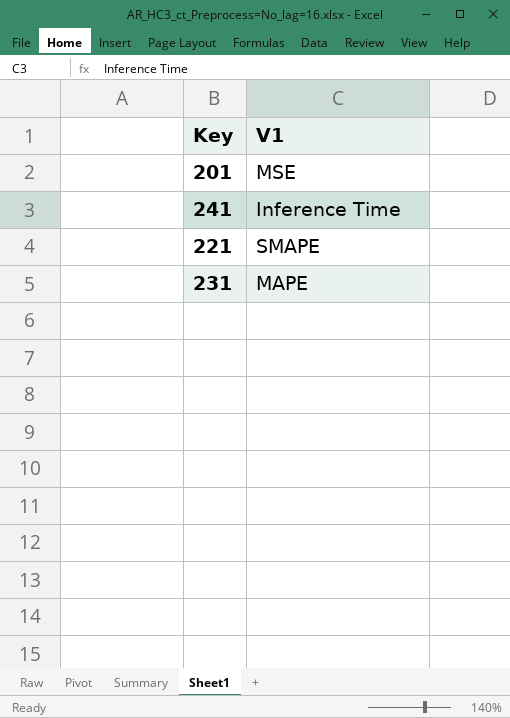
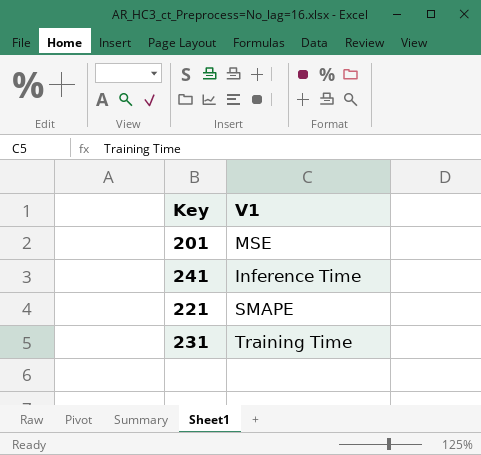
231 | V1: MAPE -> Training Time

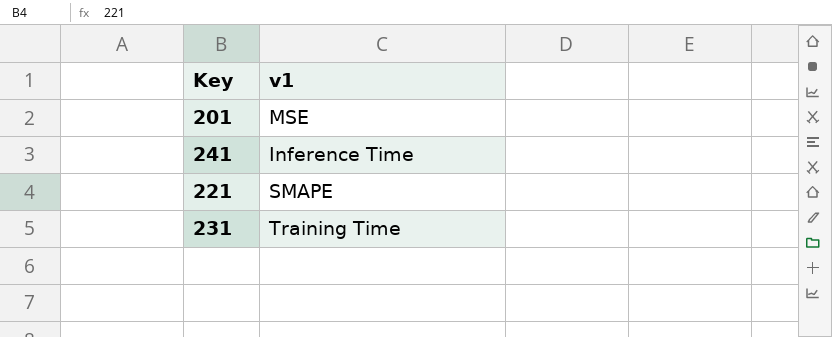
column name: V1 -> v1

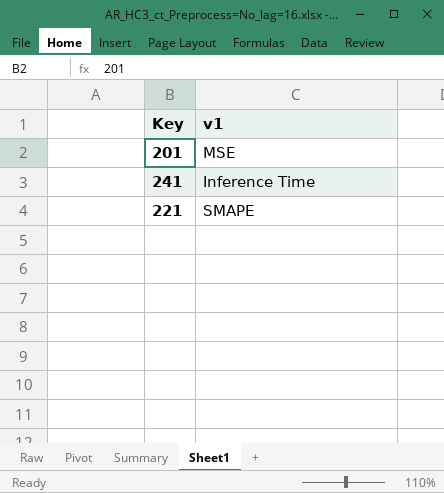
row 231: Training Time -> none

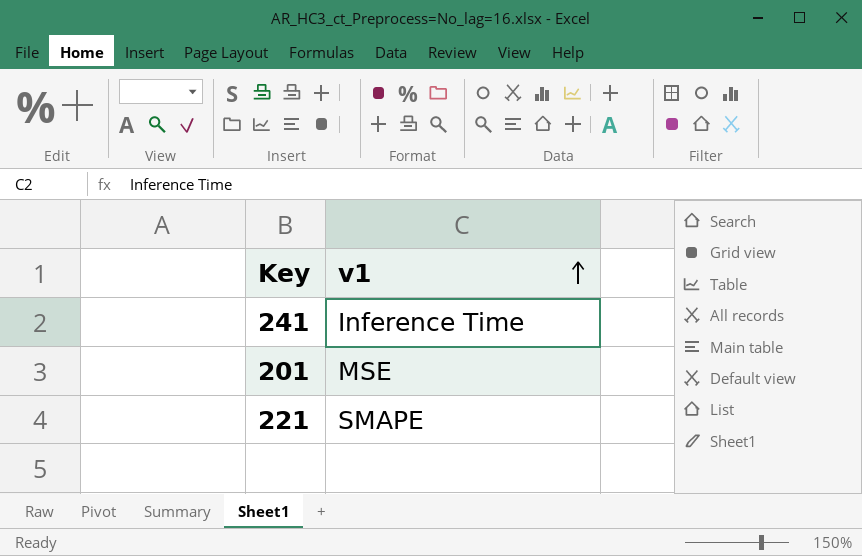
row order: none -> v1 ascending

